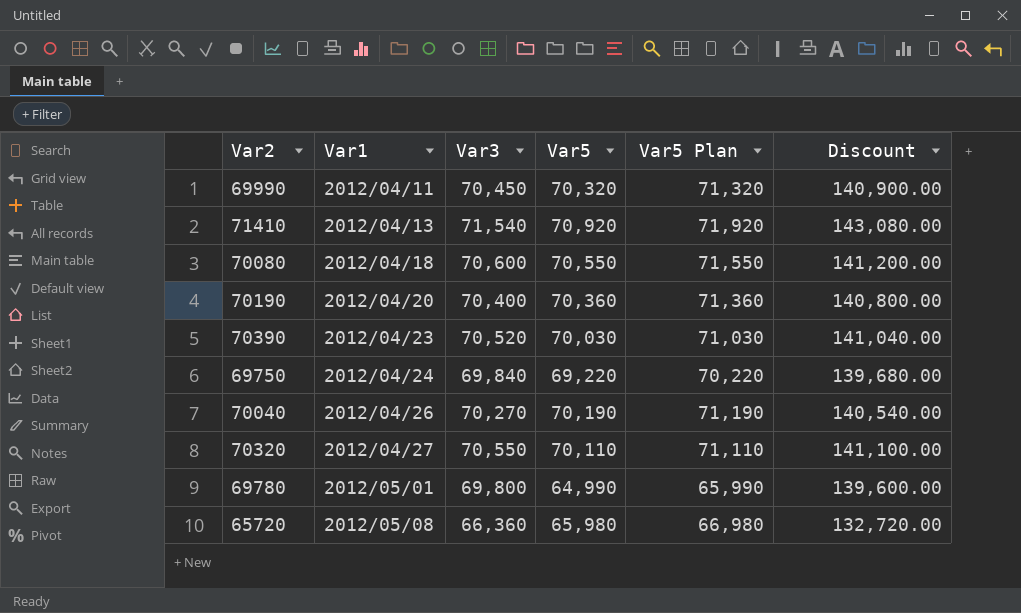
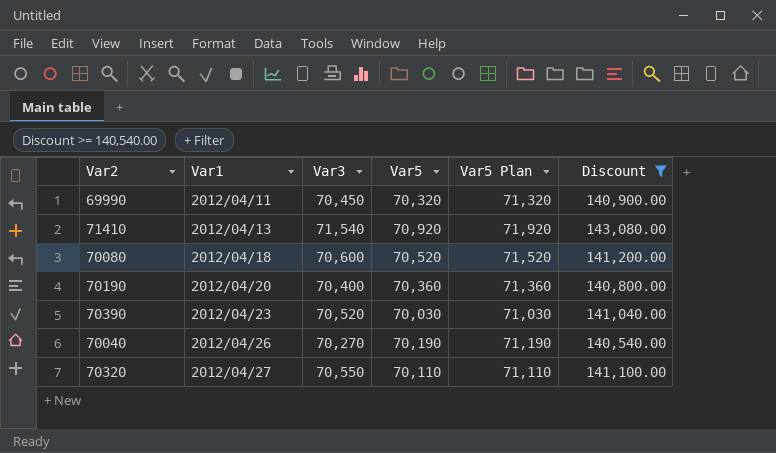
filter: none -> Discount >= 140,540.00
70080 | Var5: 70,550 -> 70,520
70080 | Var5 Plan: 71,550 -> 71,520

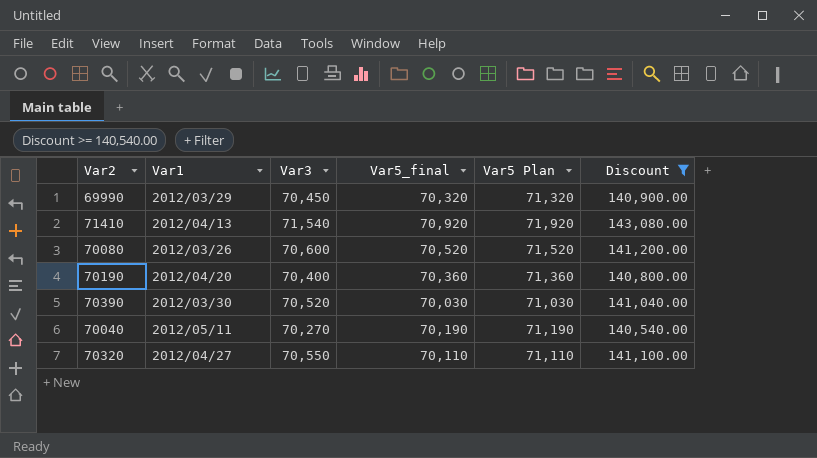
column name: Var5 -> Var5_final
69990 | Var1: 2012/04/11 -> 2012/03/29
70080 | Var1: 2012/04/18 -> 2012/03/26
70390 | Var1: 2012/04/23 -> 2012/03/30
70040 | Var1: 2012/04/26 -> 2012/05/11

